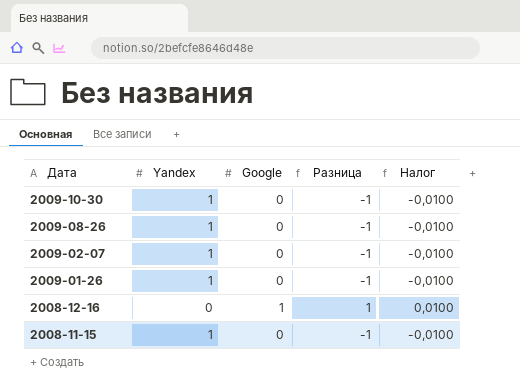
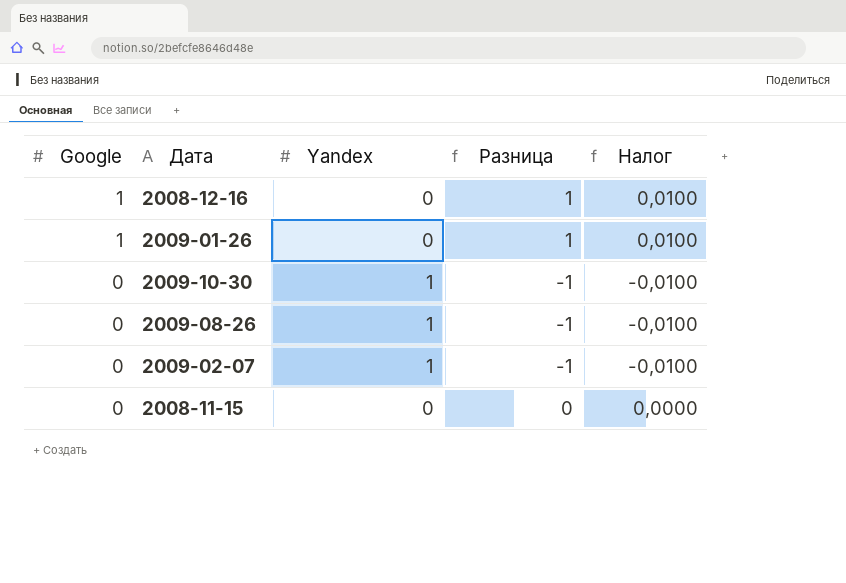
row order: Дата descending -> Google descending
column Google | position: 3 -> 1
2009-01-26 | Google: 0 -> 1
2009-01-26 | Yandex: 1 -> 0
2009-01-26 | Разница: -1 -> 1
2009-01-26 | Налог: -0,0100 -> 0,0100
2008-11-15 | Yandex: 1 -> 0
2008-11-15 | Разница: -1 -> 0
2008-11-15 | Налог: -0,0100 -> 0,0000

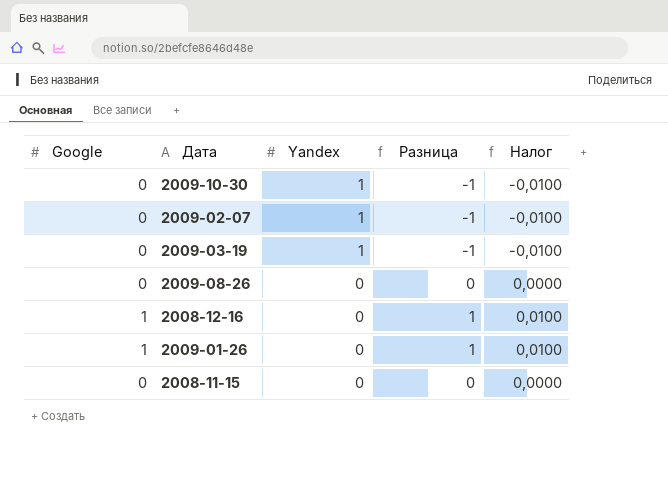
row order: Google descending -> Yandex descending
row 2009-03-19: none -> 0 | 1 | -1 | -0,0100
2009-08-26 | Yandex: 1 -> 0
2009-08-26 | Разница: -1 -> 0
2009-08-26 | Налог: -0,0100 -> 0,0000

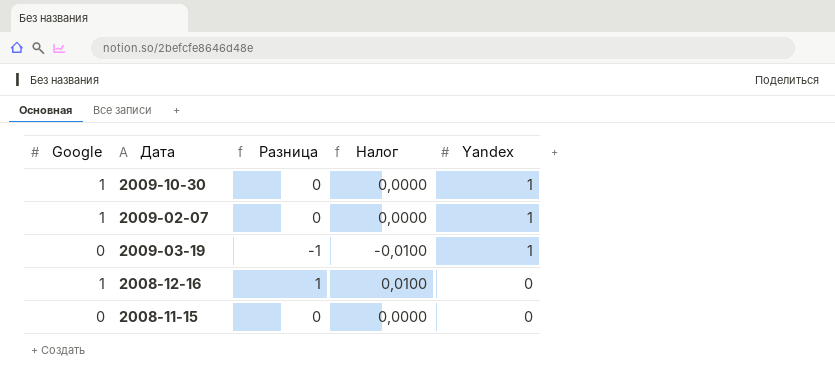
column Yandex | position: 3 -> 5
row 2009-08-26: 0 | 0 | 0 | 0,0000 -> none
row 2009-01-26: 1 | 0 | 1 | 0,0100 -> none
2009-10-30 | Google: 0 -> 1
2009-10-30 | Разница: -1 -> 0
2009-10-30 | Налог: -0,0100 -> 0,0000
2009-02-07 | Google: 0 -> 1
2009-02-07 | Разница: -1 -> 0
2009-02-07 | Налог: -0,0100 -> 0,0000

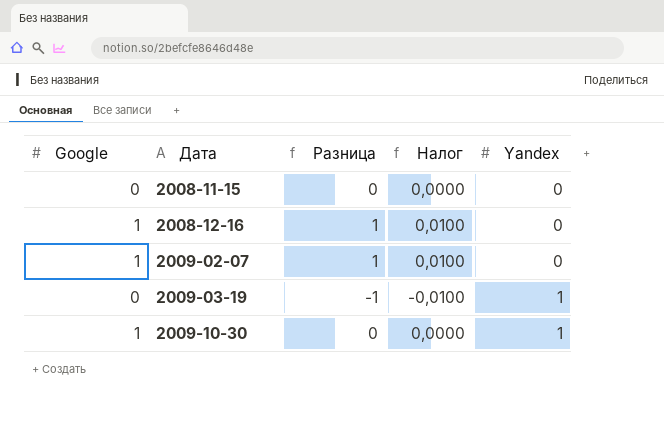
row order: Yandex descending -> Дата ascending
2009-02-07 | Разница: 0 -> 1
2009-02-07 | Налог: 0,0000 -> 0,0100
2009-02-07 | Yandex: 1 -> 0

